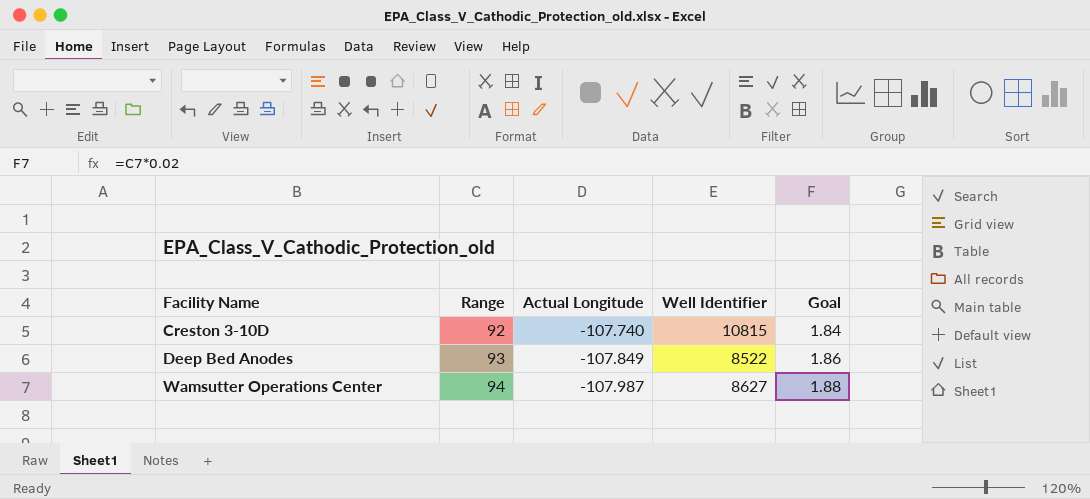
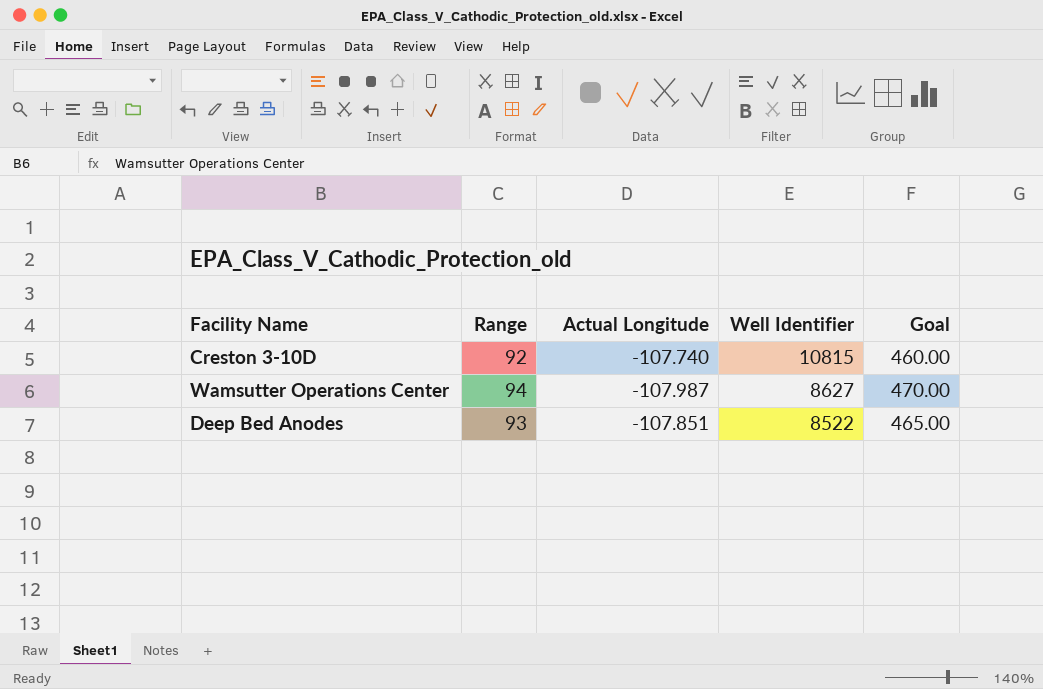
row order: Facility Name ascending -> Well Identifier descending
column Goal | formula: [Range] * 0.02 -> [Range] * 5
Deep Bed Anodes | Actual Longitude: -107.849 -> -107.851

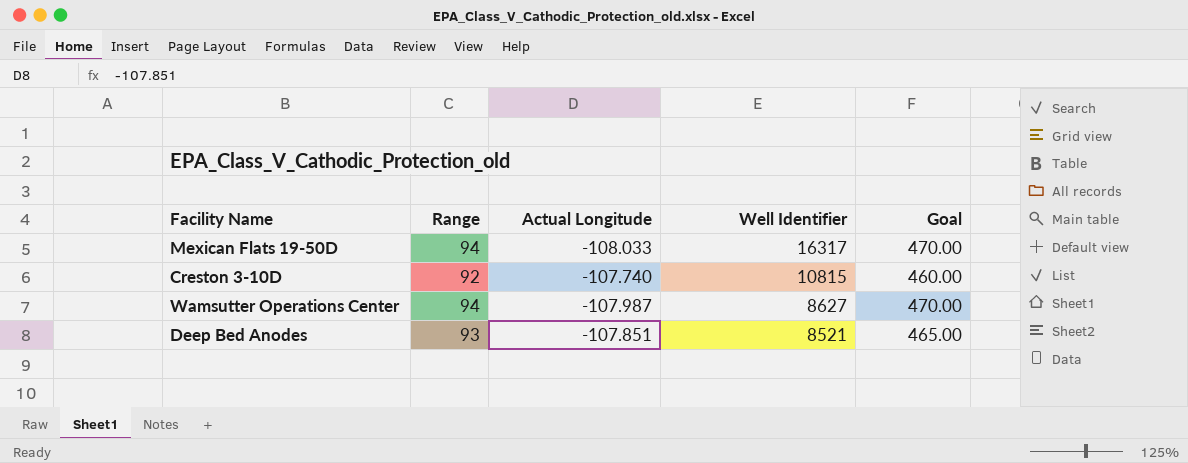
row Mexican Flats 19-50D: none -> 94 | -108.033 | 16317 | 470.00
Deep Bed Anodes | Well Identifier: 8522 -> 8521

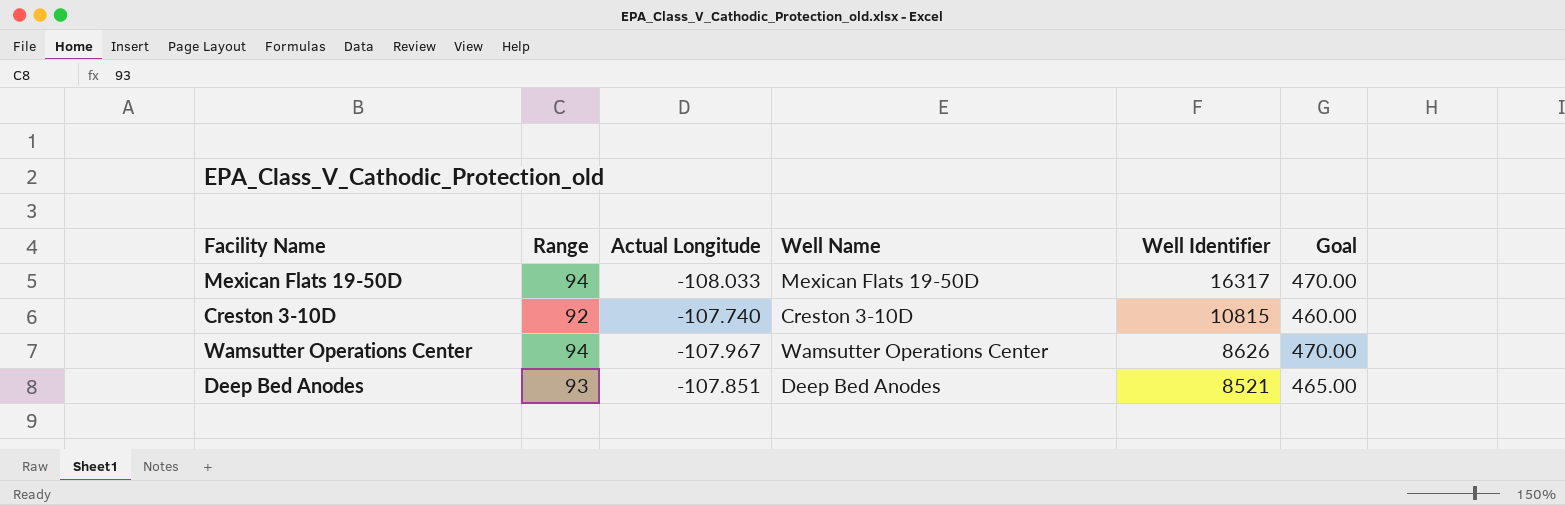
column Well Name | position: none -> 4
Wamsutter Operations Center | Actual Longitude: -107.987 -> -107.967
Wamsutter Operations Center | Well Identifier: 8627 -> 8626

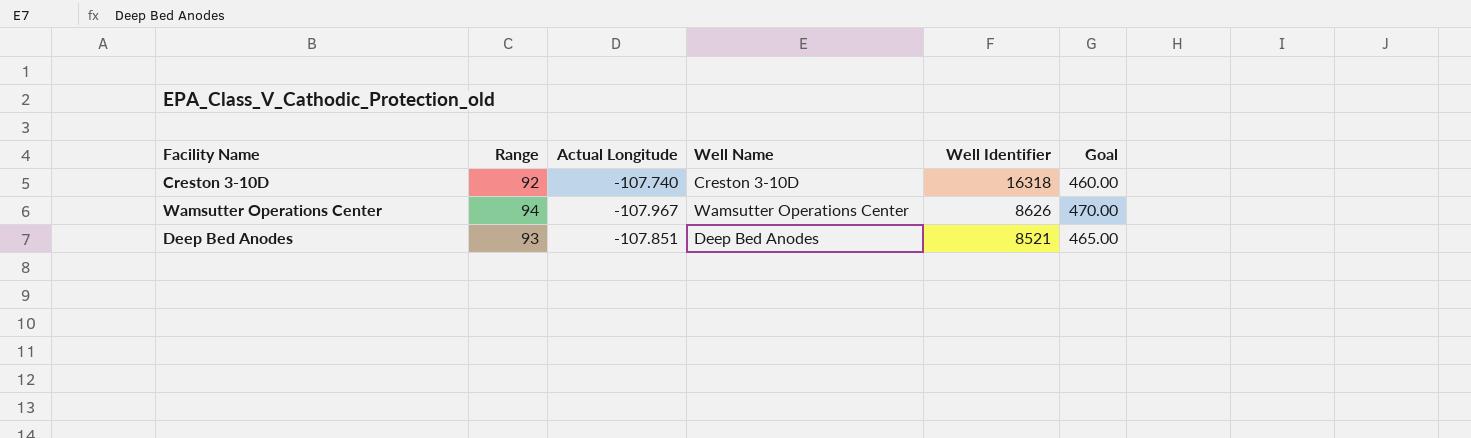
row Mexican Flats 19-50D: 94 | -108.033 | Mexican Flats 19-50D | 16317 | 470.00 -> none
Creston 3-10D | Well Identifier: 10815 -> 16318

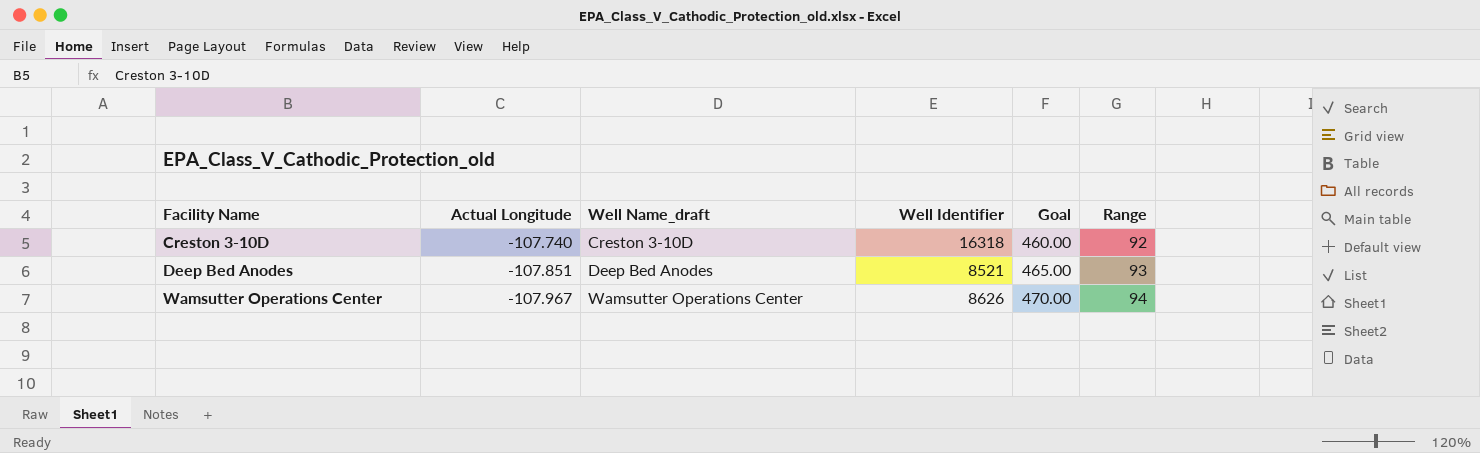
row order: Well Identifier descending -> Facility Name ascending
column name: Well Name -> Well Name_draft
column Range | position: 2 -> 6

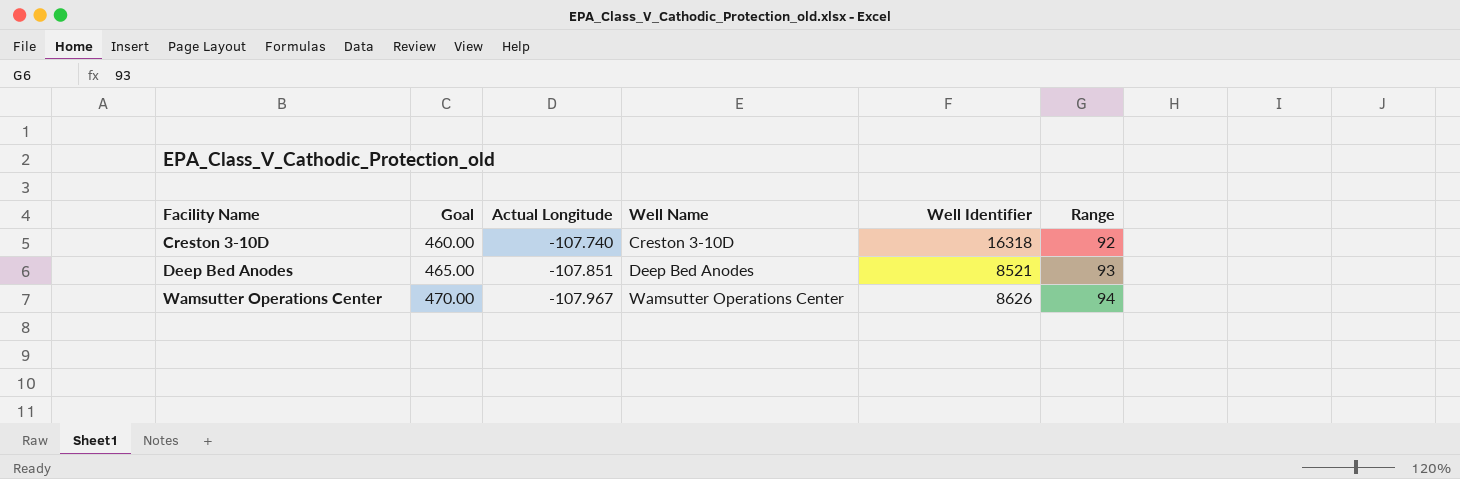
column Goal | position: 5 -> 2
column name: Well Name_draft -> Well Name

